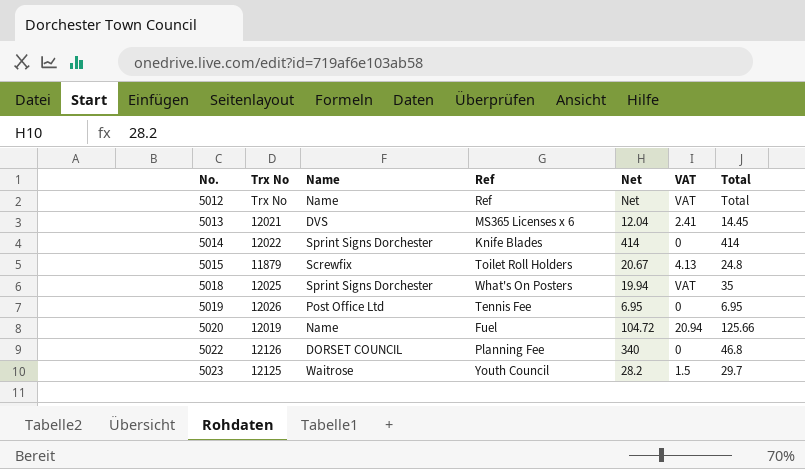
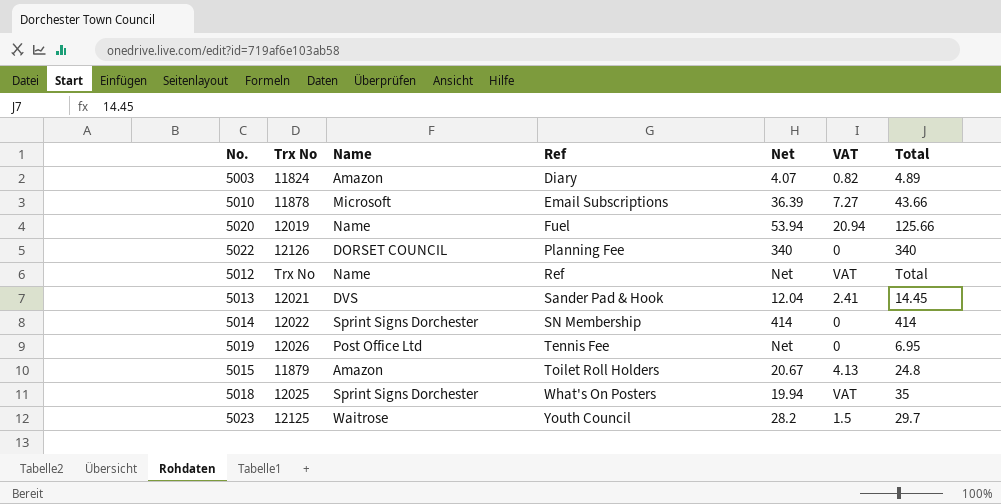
row order: No. ascending -> Ref ascending
row 5003: none -> 11824 | Amazon | Diary | 4.07 | 0.82 | 4.89
row 5010: none -> 11878 | Microsoft | Email Subscriptions | 36.39 | 7.27 | 43.66
5020 | Net: 104.72 -> 53.94
5022 | Total: 46.8 -> 340
5013 | Ref: MS365 Licenses x 6 -> Sander Pad & Hook
5014 | Ref: Knife Blades -> SN Membership
5019 | Net: 6.95 -> Net
5015 | Name: Screwfix -> Amazon

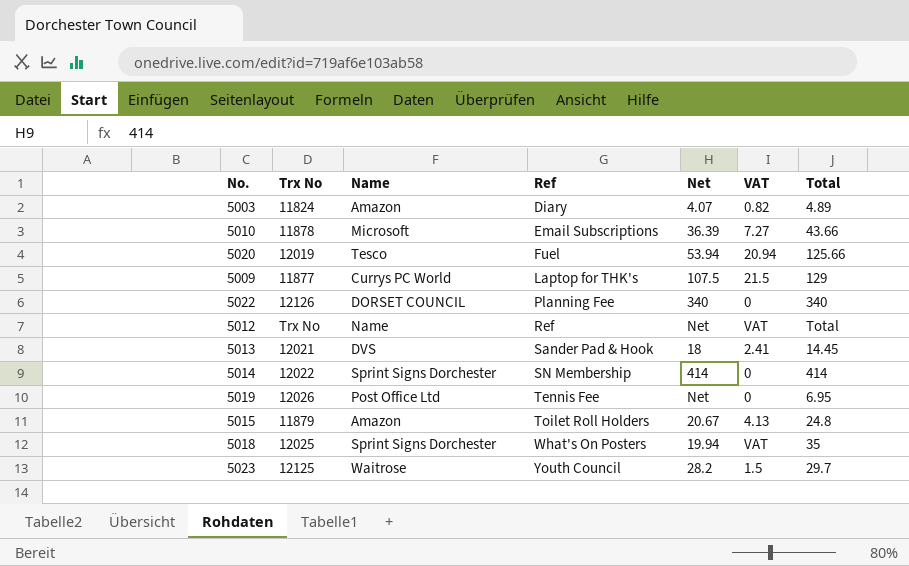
5020 | Name: Name -> Tesco
row 5009: none -> 11877 | Currys PC World | Laptop for THK's | 107.5 | 21.5 | 129
5013 | Net: 12.04 -> 18

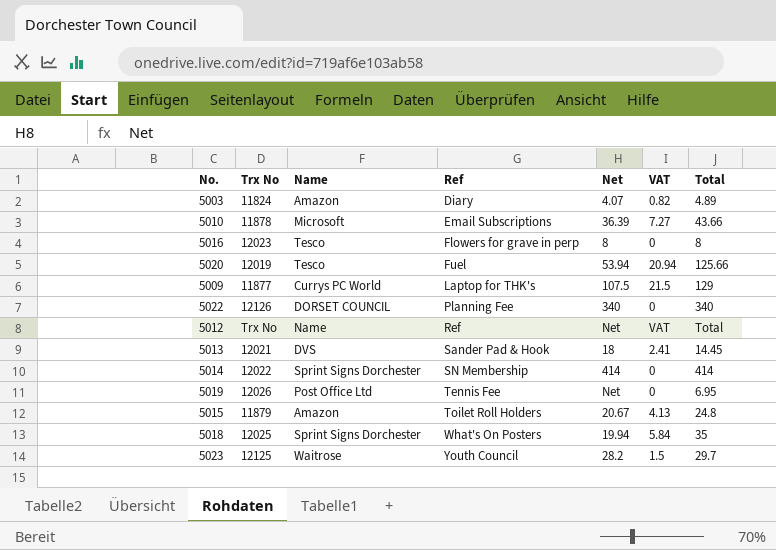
row 5016: none -> 12023 | Tesco | Flowers for grave in perp | 8 | 0 | 8
5018 | VAT: VAT -> 5.84

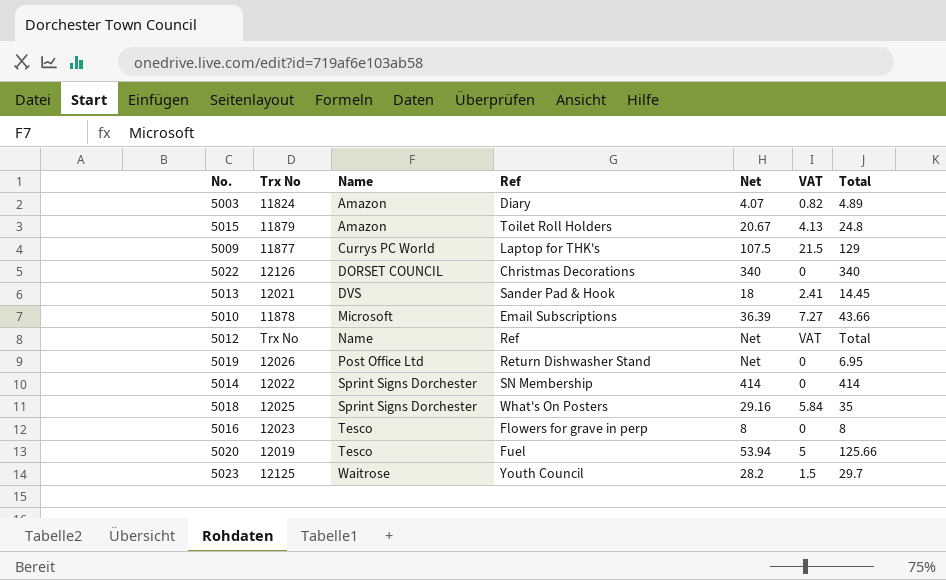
row order: Ref ascending -> Name ascending
5022 | Ref: Planning Fee -> Christmas Decorations
5019 | Ref: Tennis Fee -> Return Dishwasher Stand
5018 | Net: 19.94 -> 29.16
5020 | VAT: 20.94 -> 5

